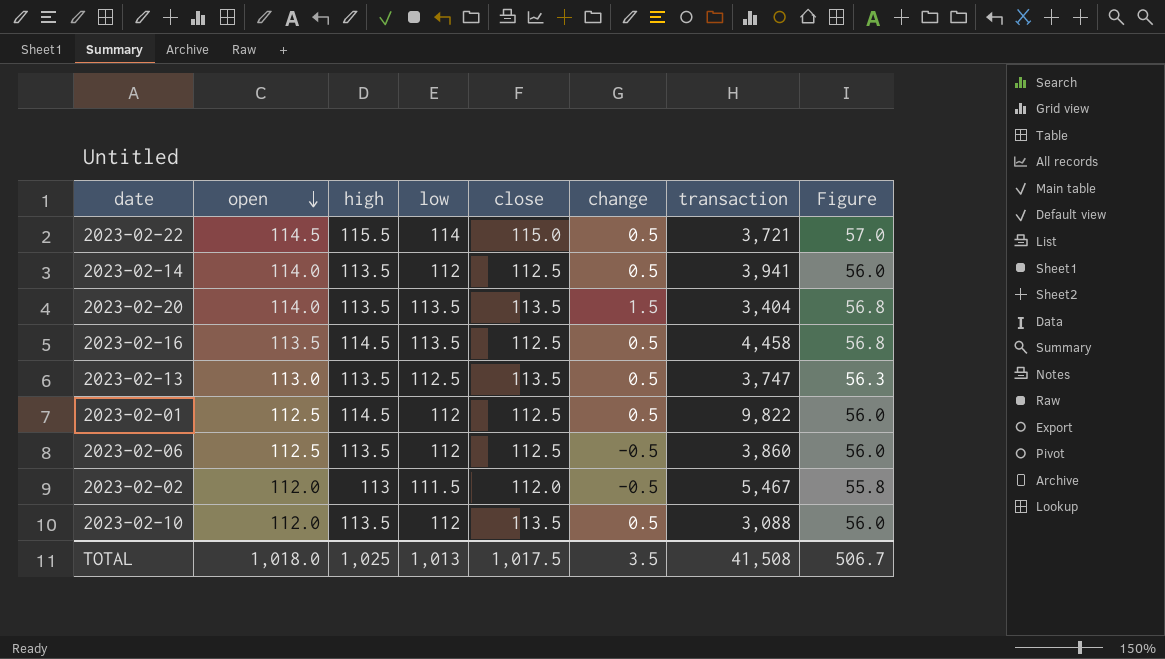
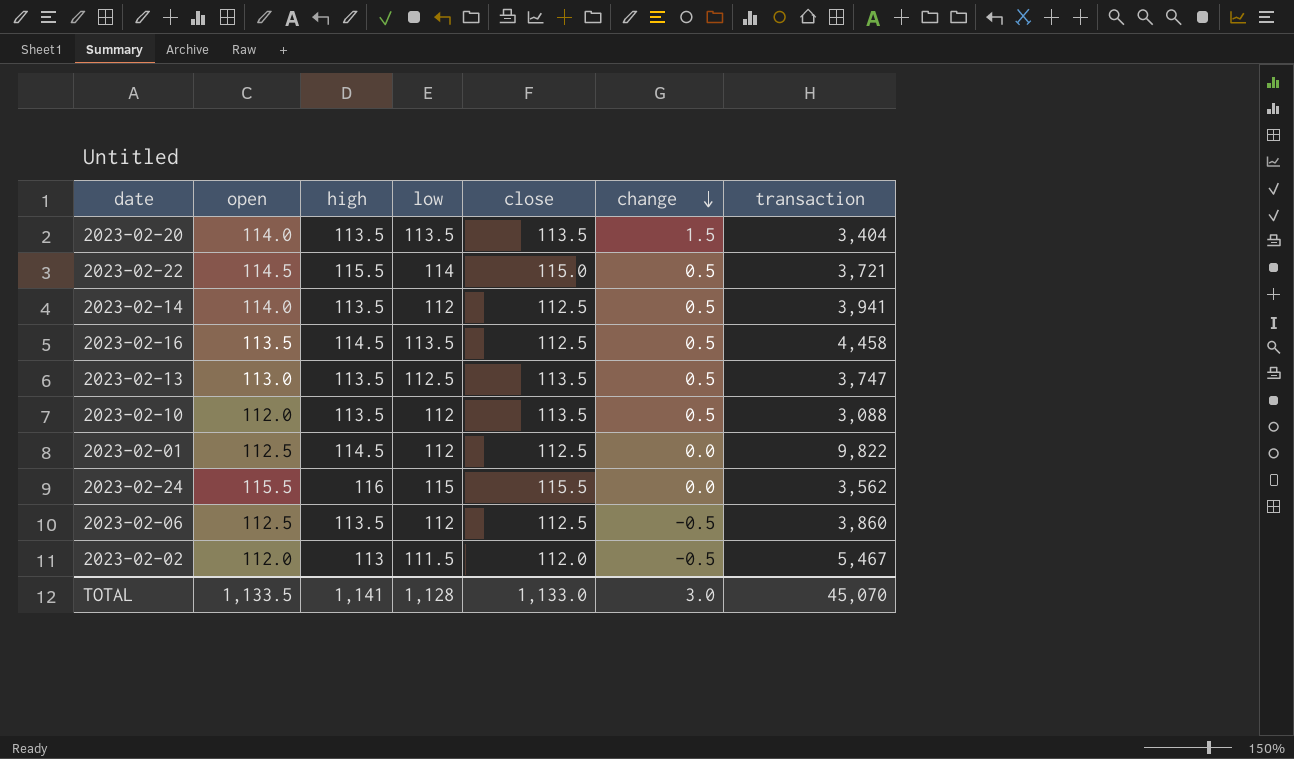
row order: open descending -> change descending
column Figure | formula: [low] * 0.5 -> none
2023-02-01 | change: 0.5 -> 0.0
row 2023-02-24: none -> 115.5 | 116 | 115 | 115.5 | 0.0 | 3,562
TOTAL | open: 1,018.0 -> 1,133.5
TOTAL | high: 1,025 -> 1,141
TOTAL | low: 1,013 -> 1,128
TOTAL | close: 1,017.5 -> 1,133.0
TOTAL | change: 3.5 -> 3.0
TOTAL | transaction: 41,508 -> 45,070

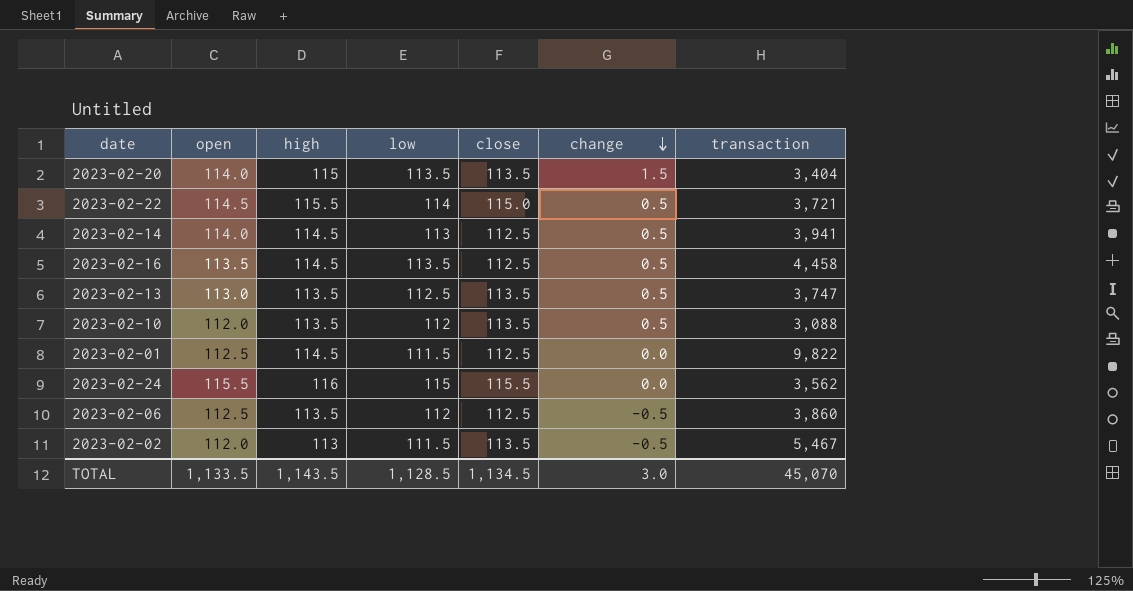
2023-02-20 | high: 113.5 -> 115
2023-02-14 | high: 113.5 -> 114.5
2023-02-14 | low: 112 -> 113
2023-02-01 | low: 112 -> 111.5
2023-02-02 | close: 112.0 -> 113.5
TOTAL | high: 1,141 -> 1,143.5
TOTAL | low: 1,128 -> 1,128.5
TOTAL | close: 1,133.0 -> 1,134.5

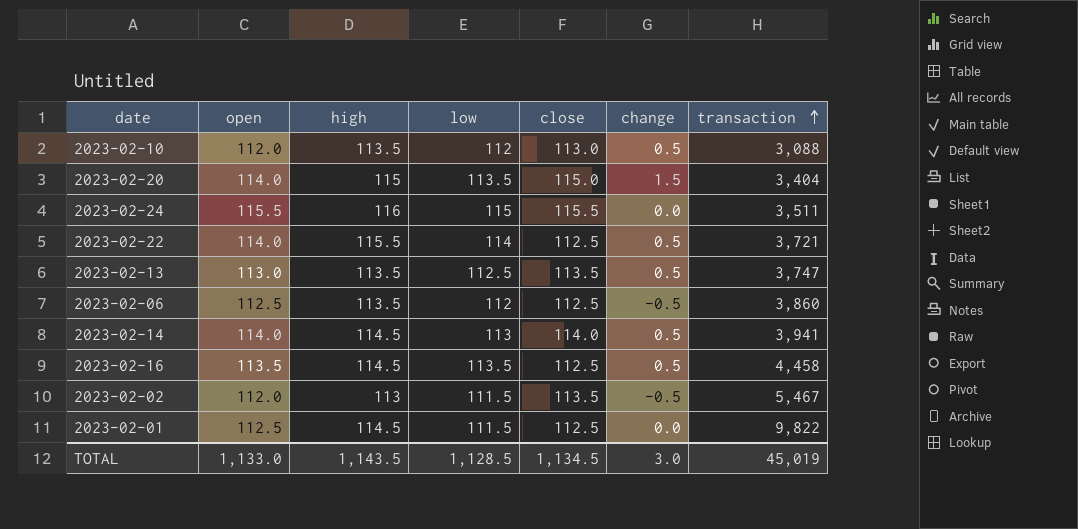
row order: change descending -> transaction ascending
2023-02-10 | close: 113.5 -> 113.0
2023-02-20 | close: 113.5 -> 115.0
2023-02-24 | transaction: 3,562 -> 3,511
2023-02-22 | open: 114.5 -> 114.0
2023-02-22 | close: 115.0 -> 112.5
2023-02-14 | close: 112.5 -> 114.0
TOTAL | open: 1,133.5 -> 1,133.0
TOTAL | transaction: 45,070 -> 45,019

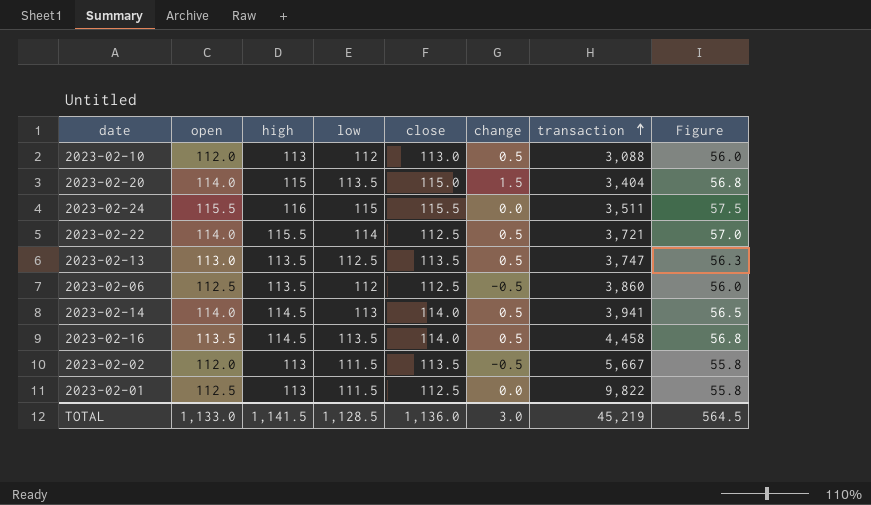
column Figure | formula: none -> [low] * 0.5
2023-02-10 | high: 113.5 -> 113
2023-02-16 | close: 112.5 -> 114.0
2023-02-02 | transaction: 5,467 -> 5,667
2023-02-01 | high: 114.5 -> 113
TOTAL | high: 1,143.5 -> 1,141.5
TOTAL | close: 1,134.5 -> 1,136.0
TOTAL | transaction: 45,019 -> 45,219

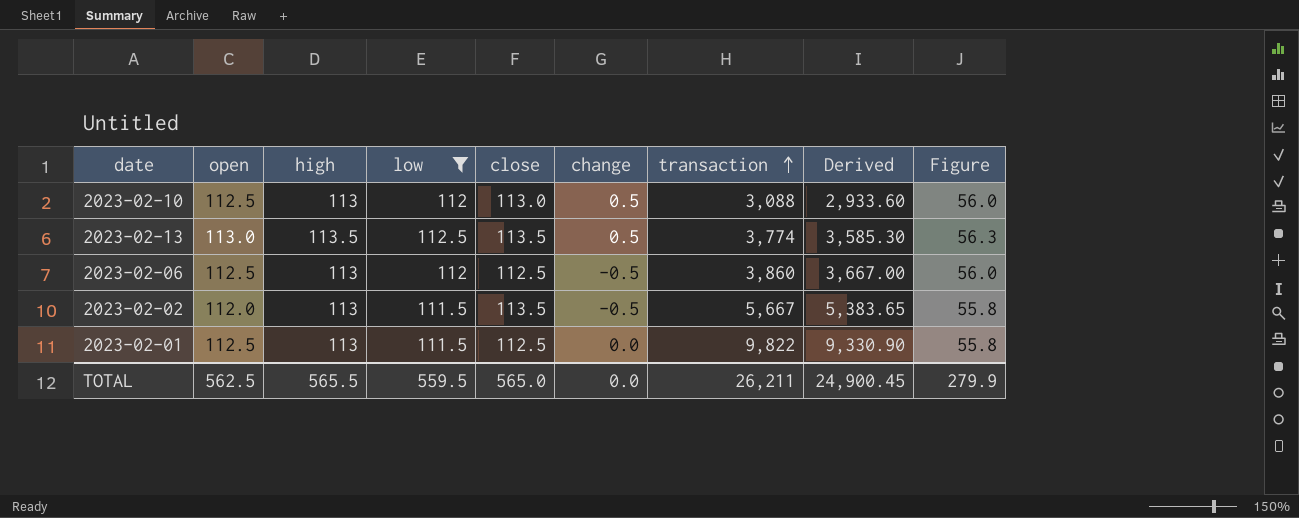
filter: none -> low <= 112.5
column Derived | formula: none -> [transaction] * 0.95
2023-02-10 | open: 112.0 -> 112.5
2023-02-13 | transaction: 3,747 -> 3,774
2023-02-06 | high: 113.5 -> 113
TOTAL | open: 1,133.0 -> 562.5
TOTAL | high: 1,141.5 -> 565.5
TOTAL | low: 1,128.5 -> 559.5
TOTAL | close: 1,136.0 -> 565.0
TOTAL | change: 3.0 -> 0.0
TOTAL | transaction: 45,219 -> 26,211
TOTAL | Figure: 564.5 -> 279.9

